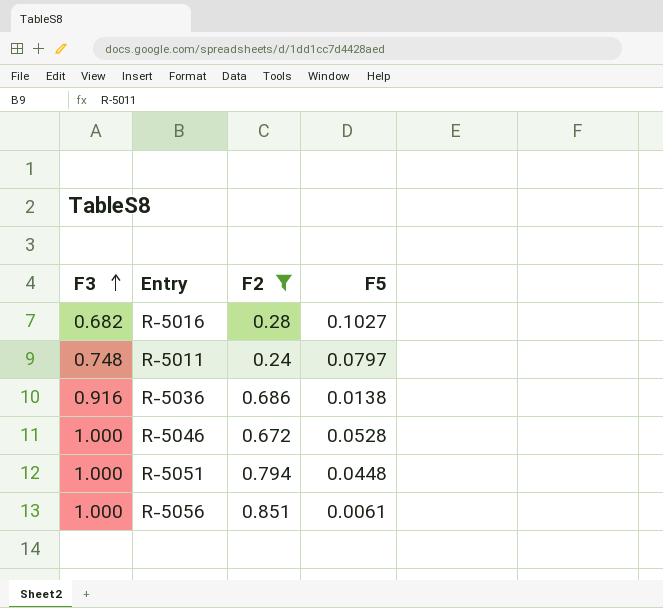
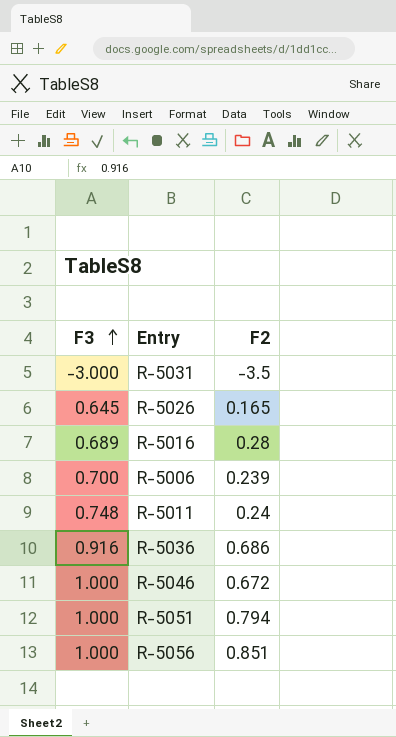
filter: F2 >= 0.24 -> none
column F5 | position: 4 -> none
R-5016 | F3: 0.682 -> 0.689

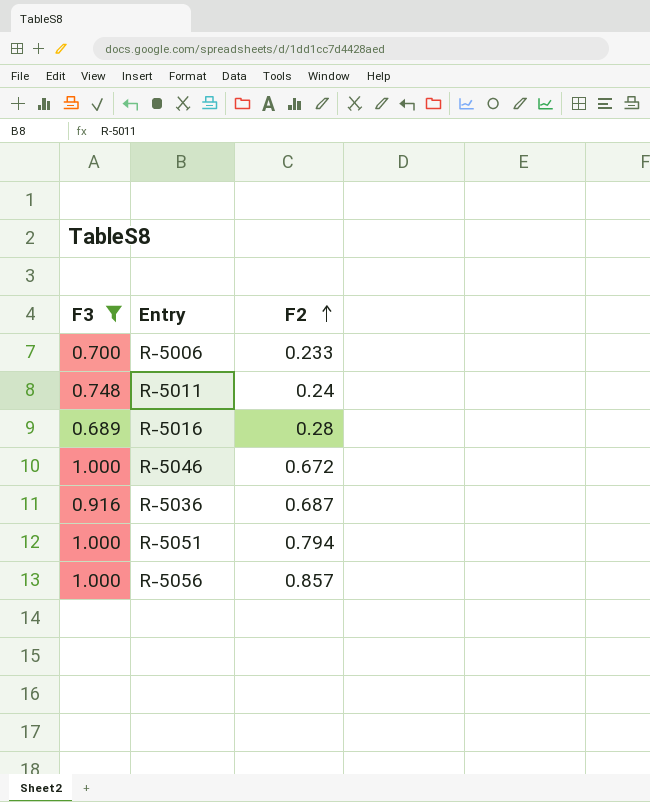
filter: none -> F3 >= 0.689
row order: F3 ascending -> F2 ascending
R-5006 | F2: 0.239 -> 0.233
R-5036 | F2: 0.686 -> 0.687
R-5056 | F2: 0.851 -> 0.857

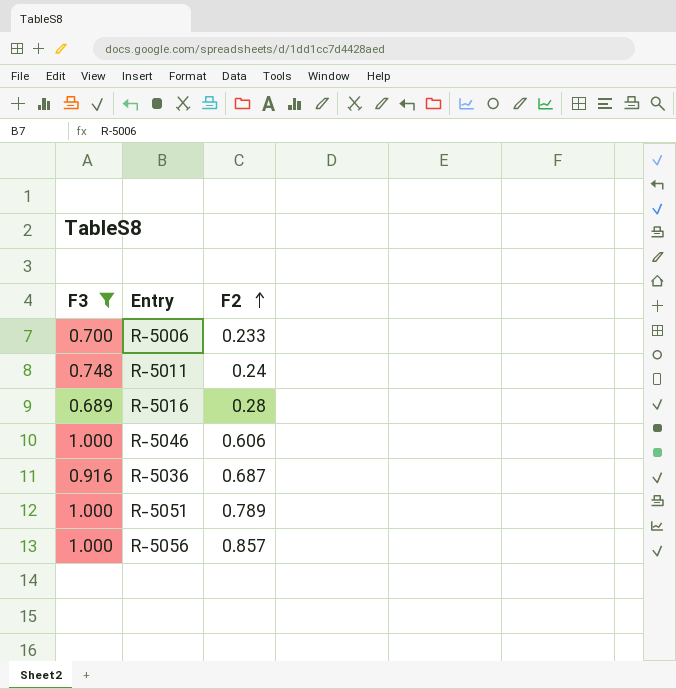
R-5046 | F2: 0.672 -> 0.606
R-5051 | F2: 0.794 -> 0.789

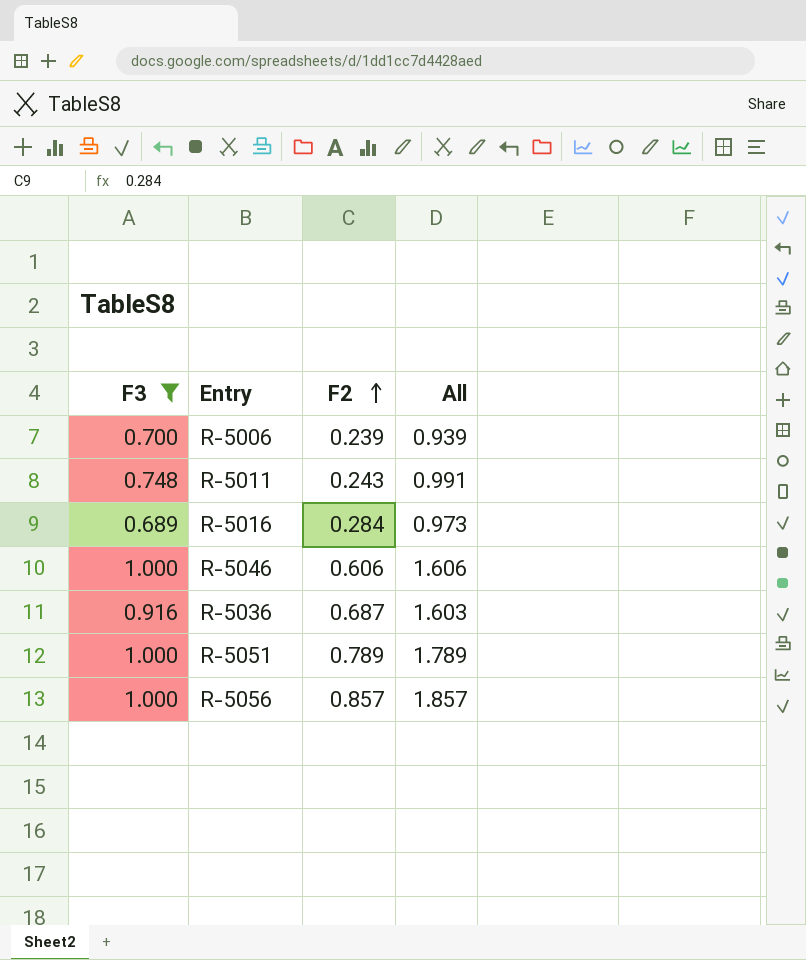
column All | formula: none -> [F3] + [F2]
R-5006 | F2: 0.233 -> 0.239
R-5011 | F2: 0.24 -> 0.243
R-5016 | F2: 0.28 -> 0.284

